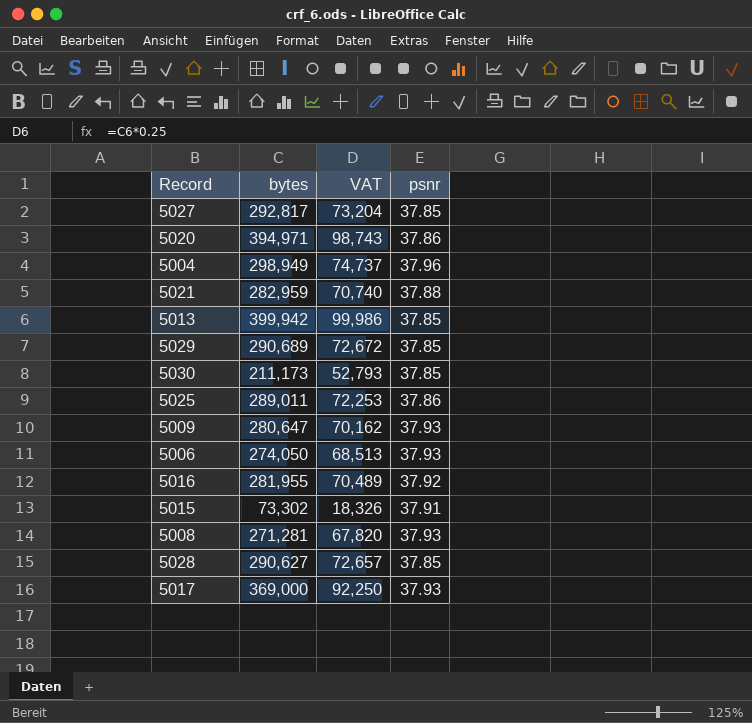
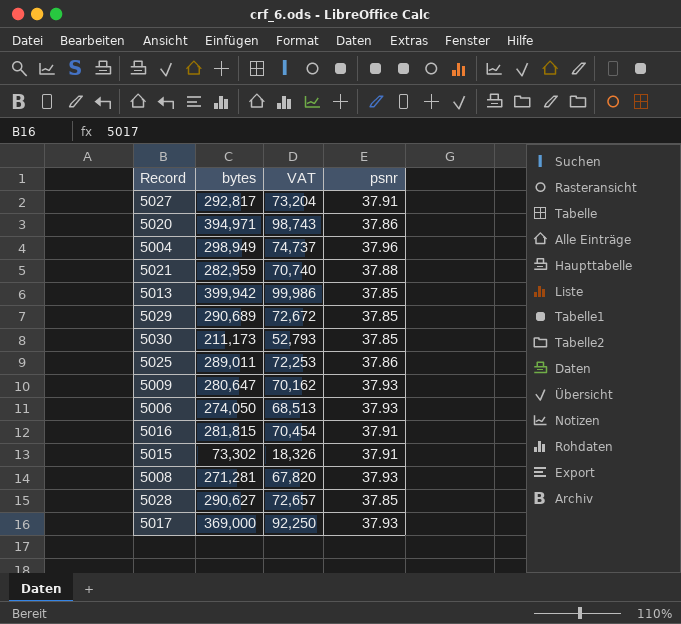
5027 | psnr: 37.85 -> 37.91
5016 | bytes: 281,955 -> 281,815
5016 | VAT: 70,489 -> 70,454
5016 | psnr: 37.92 -> 37.91

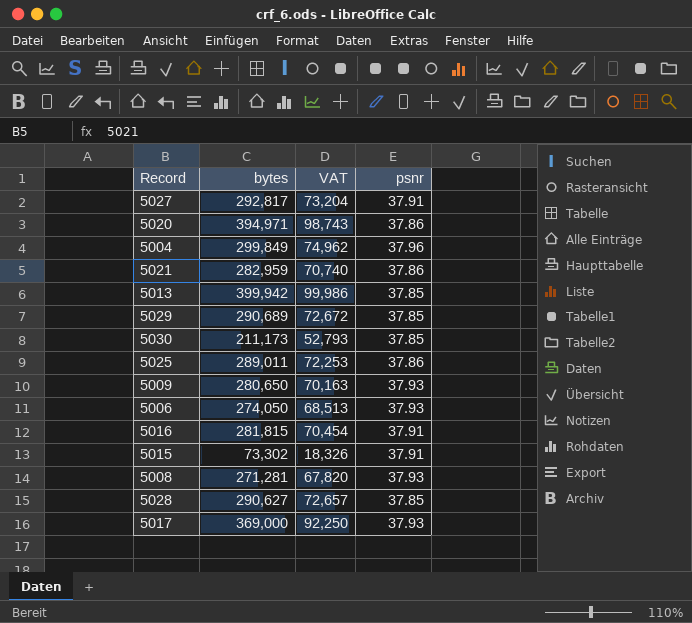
5004 | bytes: 298,949 -> 299,849
5004 | VAT: 74,737 -> 74,962
5021 | psnr: 37.88 -> 37.86
5009 | bytes: 280,647 -> 280,650
5009 | VAT: 70,162 -> 70,163

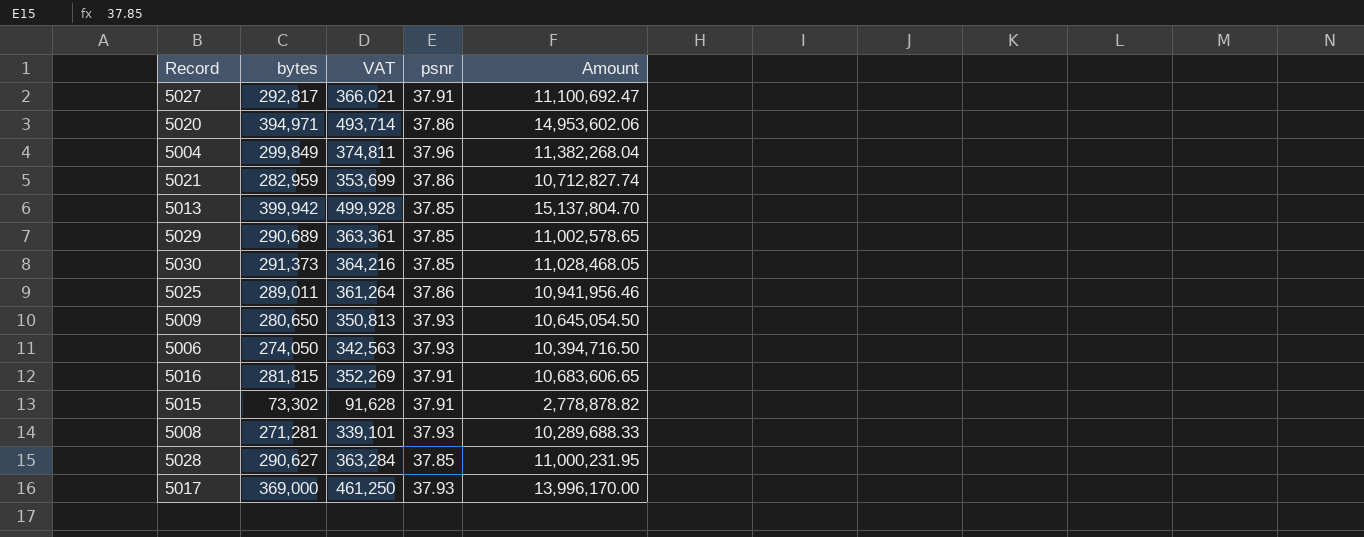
column VAT | formula: [bytes] * 0.25 -> [bytes] * 1.25
column Amount | formula: none -> [bytes] * [psnr]
5030 | bytes: 211,173 -> 291,373

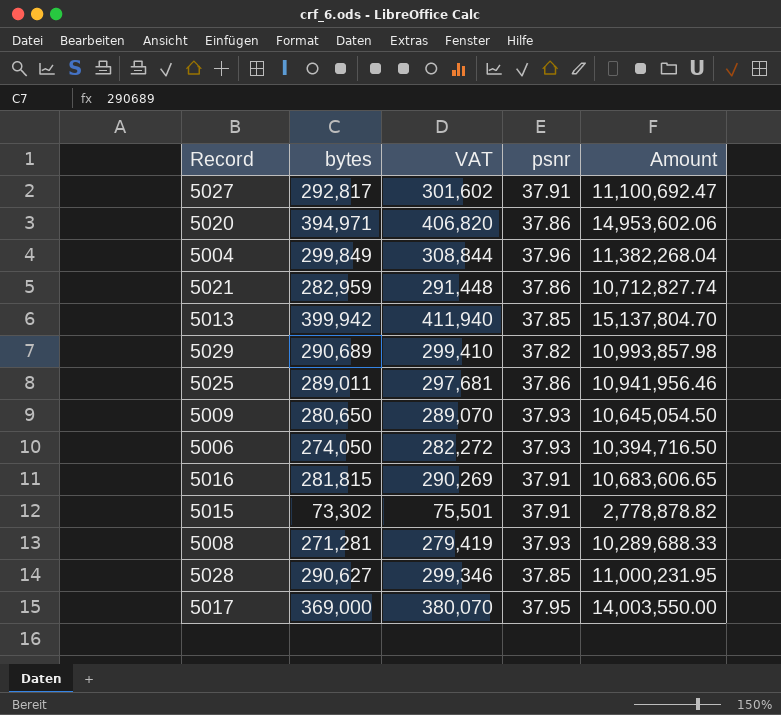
column VAT | formula: [bytes] * 1.25 -> [bytes] * 1.03
row 5030: 291,373 | 364,216 | 37.85 | 11,028,468.05 -> none
5029 | psnr: 37.85 -> 37.82
5029 | Amount: 11,002,578.65 -> 10,993,857.98
5017 | psnr: 37.93 -> 37.95
5017 | Amount: 13,996,170.00 -> 14,003,550.00

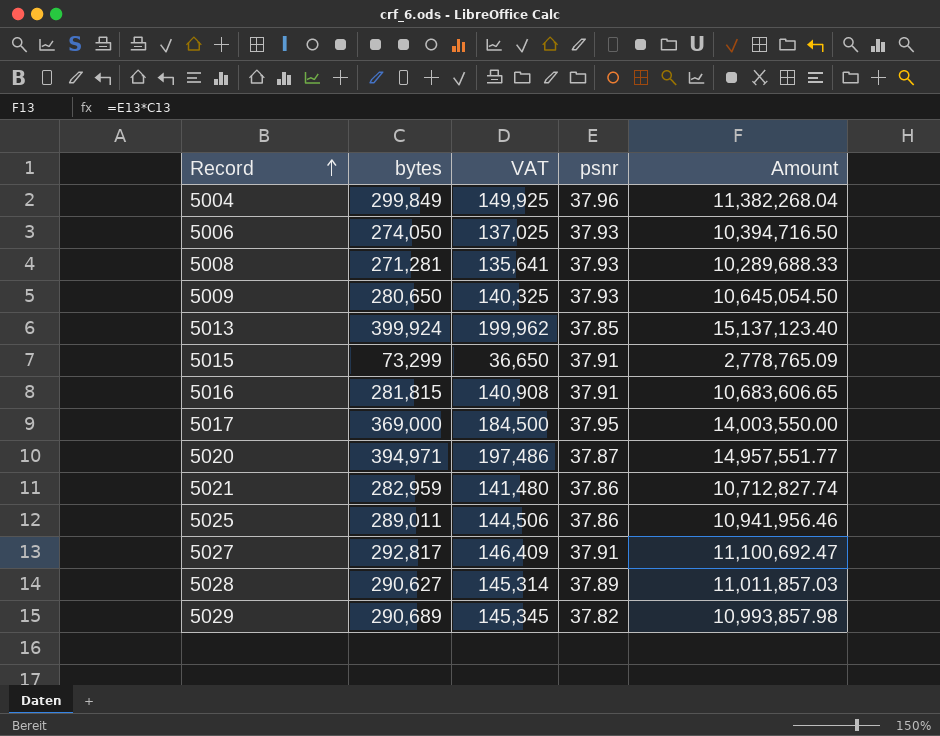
row order: none -> Record ascending
column VAT | formula: [bytes] * 1.03 -> [bytes] * 0.5
5013 | bytes: 399,942 -> 399,924
5013 | Amount: 15,137,804.70 -> 15,137,123.40
5015 | bytes: 73,302 -> 73,299
5015 | Amount: 2,778,878.82 -> 2,778,765.09
5020 | psnr: 37.86 -> 37.87
5020 | Amount: 14,953,602.06 -> 14,957,551.77
5028 | psnr: 37.85 -> 37.89
5028 | Amount: 11,000,231.95 -> 11,011,857.03

